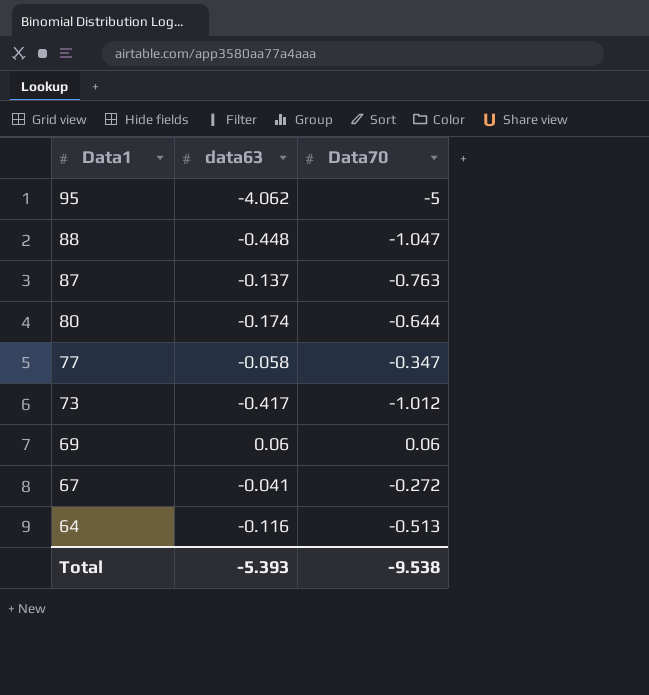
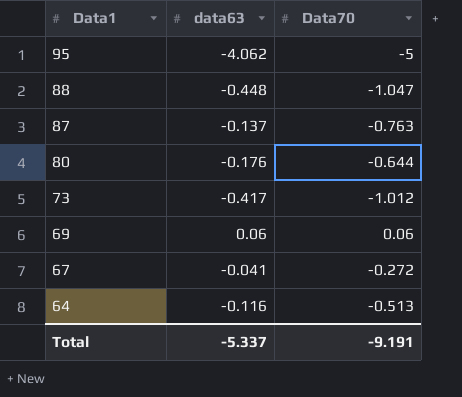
row 77: -0.058 | -0.347 -> none
80 | data63: -0.174 -> -0.176
Total | data63: -5.393 -> -5.337
Total | Data70: -9.538 -> -9.191

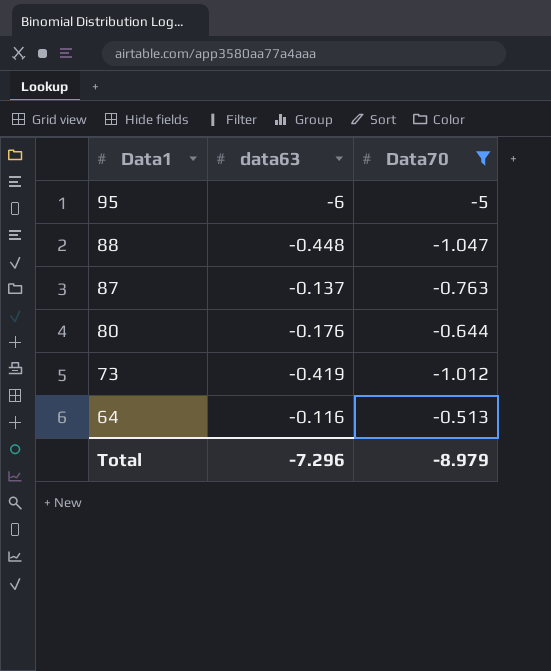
filter: none -> Data70 <= -0.513
95 | data63: -4.062 -> -6
73 | data63: -0.417 -> -0.419
Total | data63: -5.337 -> -7.296
Total | Data70: -9.191 -> -8.979

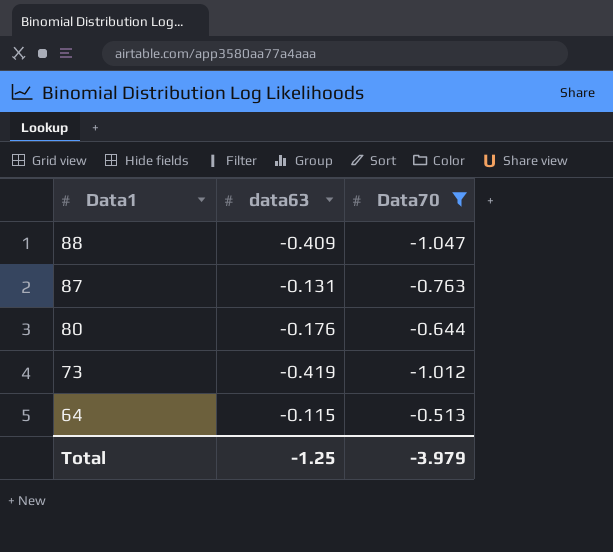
row 95: -6 | -5 -> none
88 | data63: -0.448 -> -0.409
87 | data63: -0.137 -> -0.131
64 | data63: -0.116 -> -0.115
Total | data63: -7.296 -> -1.25
Total | Data70: -8.979 -> -3.979

